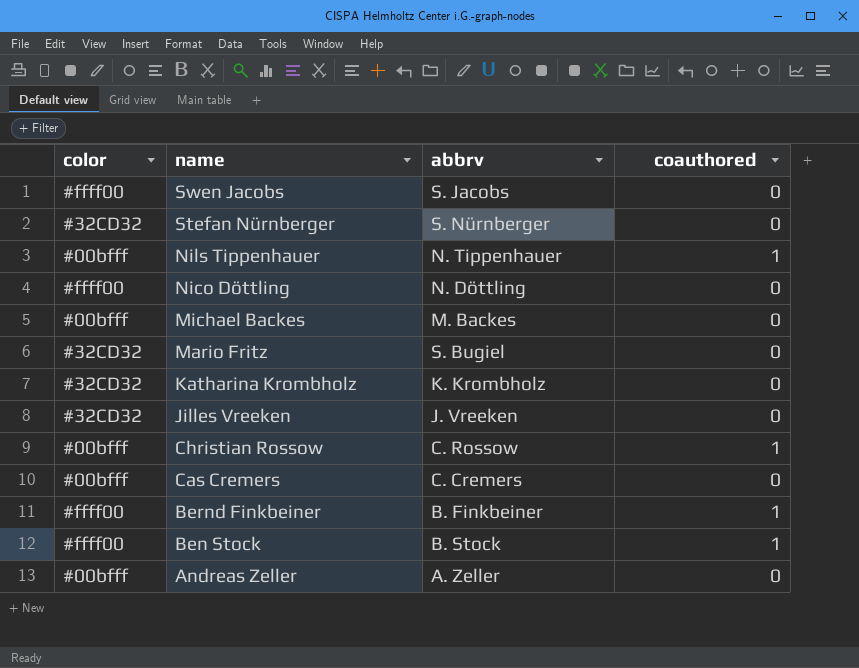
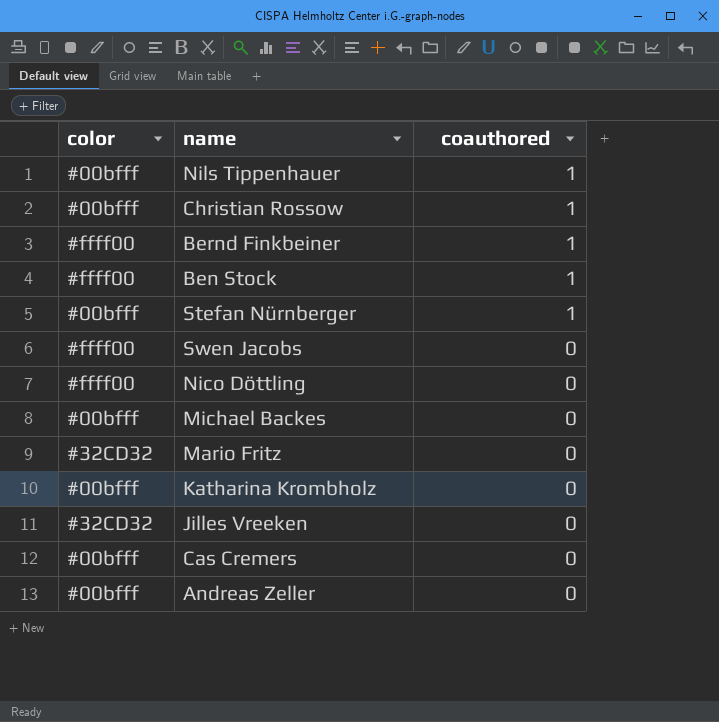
row order: name descending -> coauthored descending
column abbrv | position: 3 -> none
Stefan Nürnberger | color: #32CD32 -> #00bfff
Stefan Nürnberger | coauthored: 0 -> 1
Katharina Krombholz | color: #32CD32 -> #00bfff

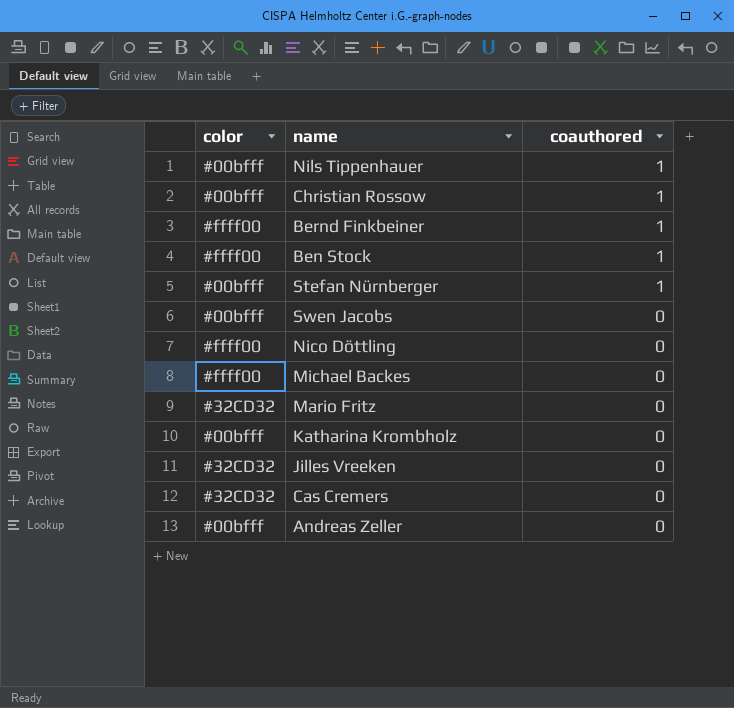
Swen Jacobs | color: #ffff00 -> #00bfff
Michael Backes | color: #00bfff -> #ffff00
Cas Cremers | color: #00bfff -> #32CD32

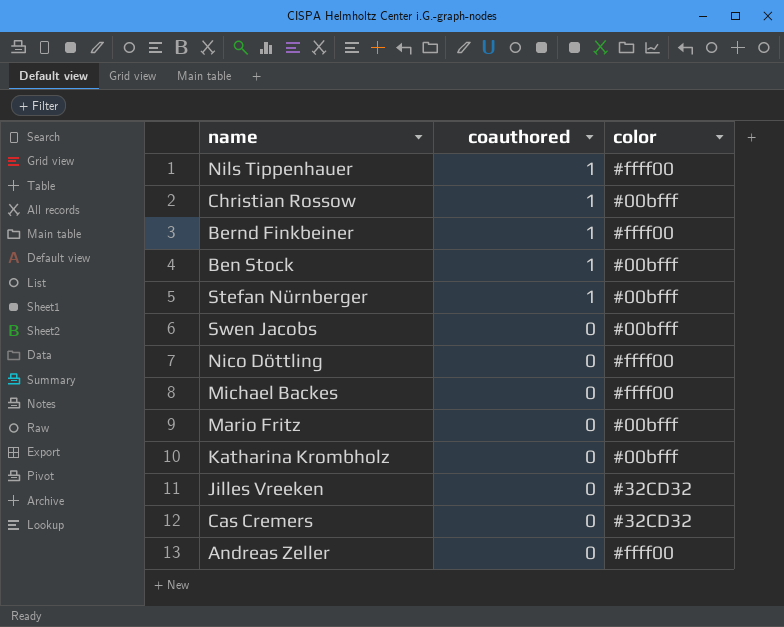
column color | position: 1 -> 3
Nils Tippenhauer | color: #00bfff -> #ffff00
Ben Stock | color: #ffff00 -> #00bfff
Mario Fritz | color: #32CD32 -> #00bfff
Andreas Zeller | color: #00bfff -> #ffff00

